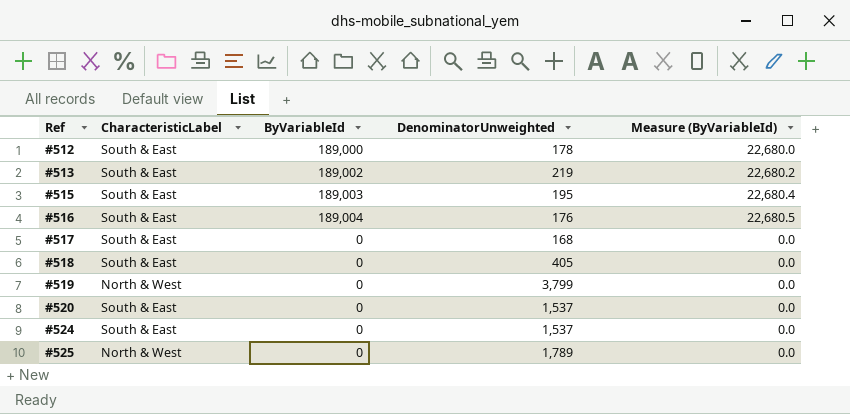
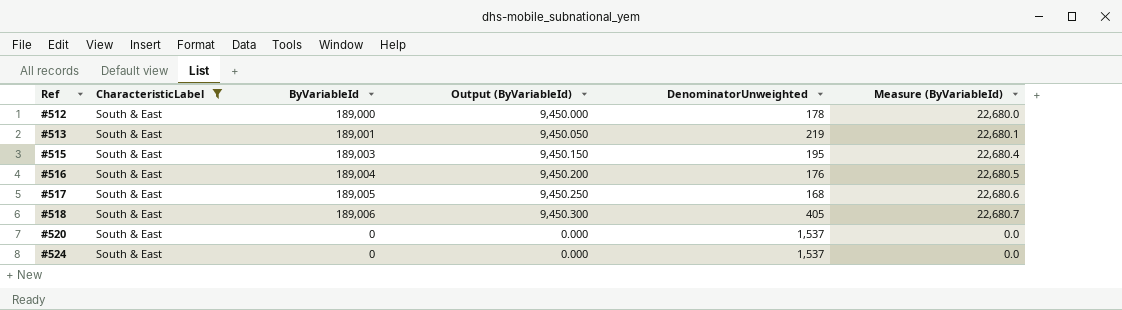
filter: none -> CharacteristicLabel = South & East
column Output (ByVariableId) | formula: none -> [ByVariableId] * 0.05
#513 | ByVariableId: 189,002 -> 189,001
#513 | Measure (ByVariableId): 22,680.2 -> 22,680.1
#517 | ByVariableId: 0 -> 189,005
#517 | Measure (ByVariableId): 0.0 -> 22,680.6
#518 | ByVariableId: 0 -> 189,006
#518 | Measure (ByVariableId): 0.0 -> 22,680.7

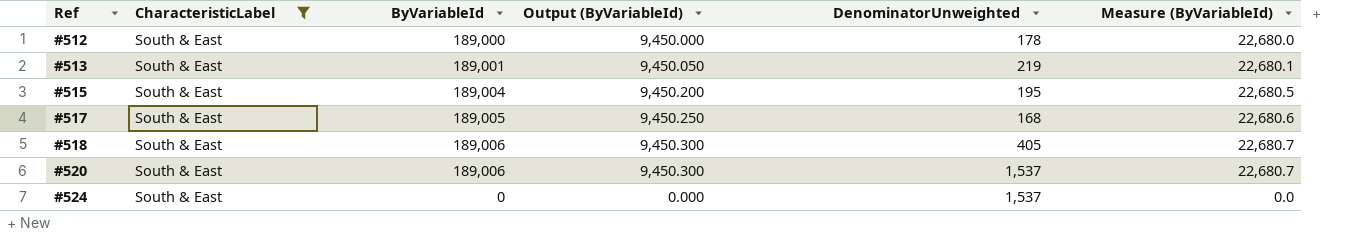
row #516: South & East | 189,004 | 9,450.200 | 176 | 22,680.5 -> none
#515 | ByVariableId: 189,003 -> 189,004
#515 | Output (ByVariableId): 9,450.150 -> 9,450.200
#515 | Measure (ByVariableId): 22,680.4 -> 22,680.5
#520 | ByVariableId: 0 -> 189,006
#520 | Output (ByVariableId): 0.000 -> 9,450.300
#520 | Measure (ByVariableId): 0.0 -> 22,680.7

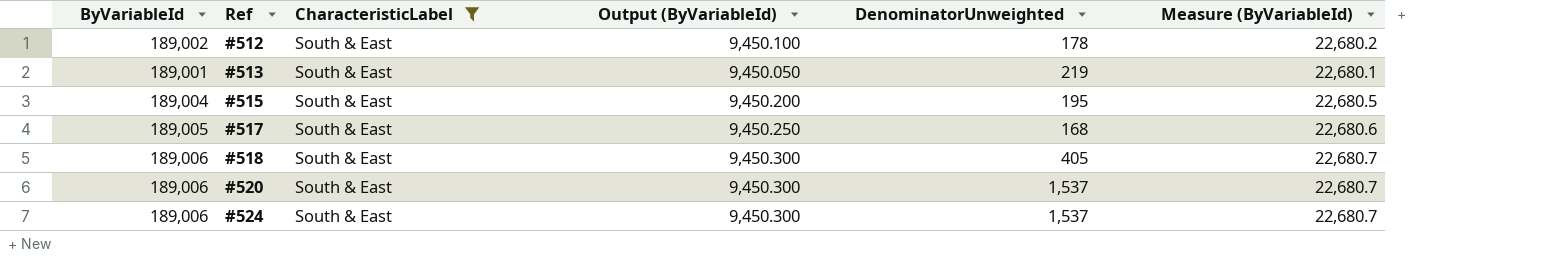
column ByVariableId | position: 3 -> 1
#512 | ByVariableId: 189,000 -> 189,002
#512 | Output (ByVariableId): 9,450.000 -> 9,450.100
#512 | Measure (ByVariableId): 22,680.0 -> 22,680.2
#524 | ByVariableId: 0 -> 189,006
#524 | Output (ByVariableId): 0.000 -> 9,450.300
#524 | Measure (ByVariableId): 0.0 -> 22,680.7

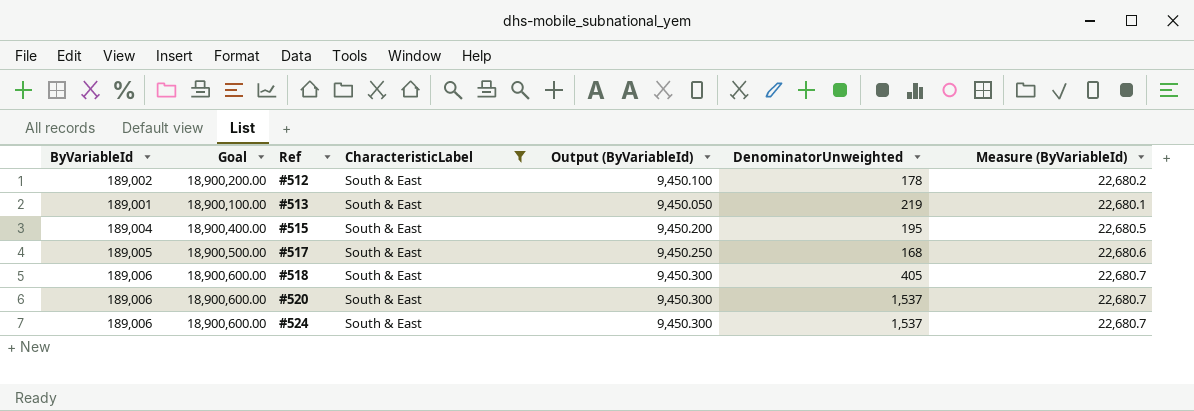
column Goal | formula: none -> [ByVariableId] * 100

